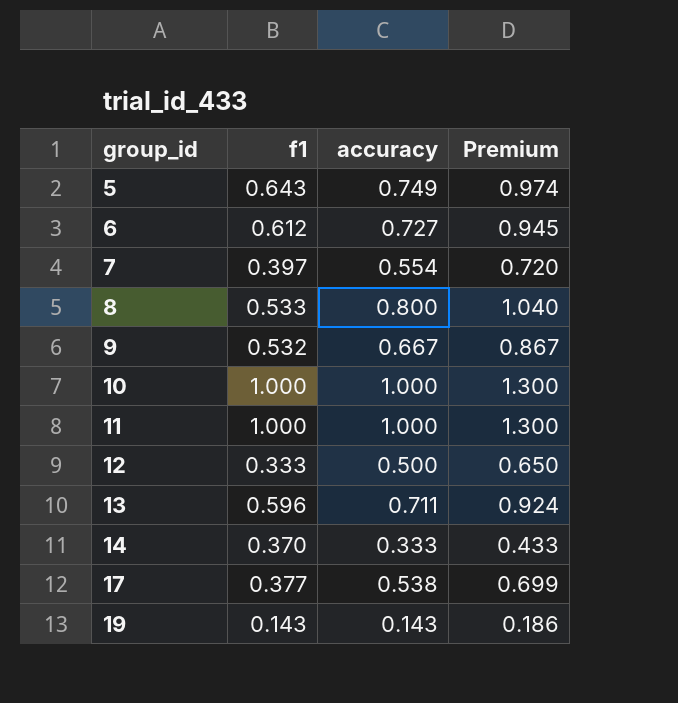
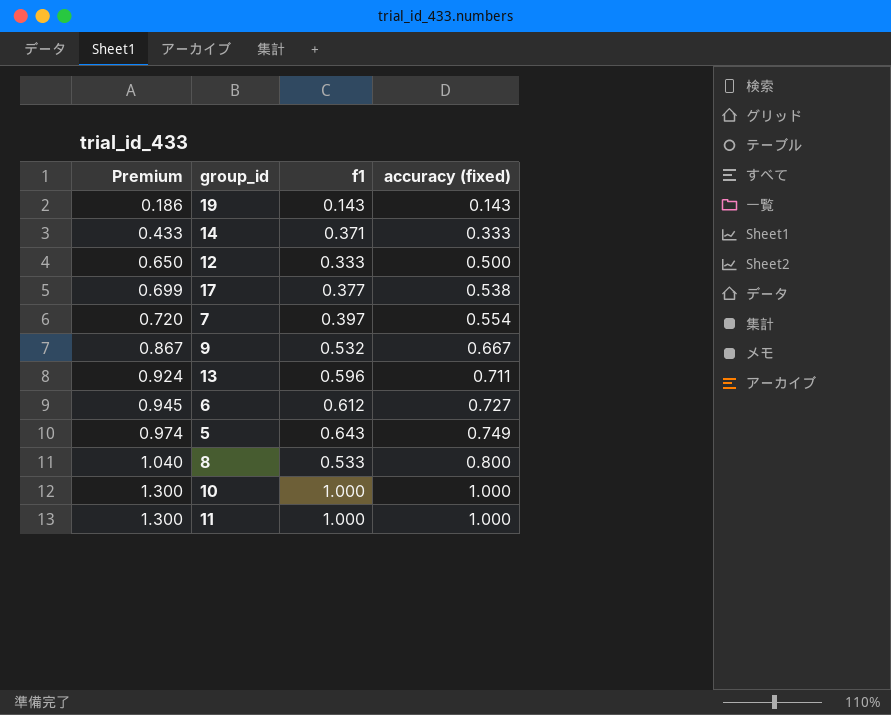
row order: group_id ascending -> Premium ascending
column Premium | position: 4 -> 1
column name: accuracy -> accuracy (fixed)
14 | f1: 0.370 -> 0.371

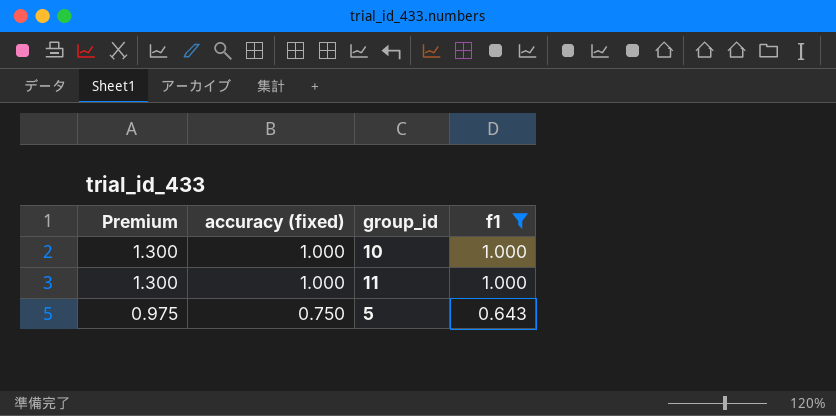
filter: none -> f1 >= 0.643
row order: Premium ascending -> Premium descending
column accuracy (fixed) | position: 4 -> 2
5 | Premium: 0.974 -> 0.975
5 | accuracy (fixed): 0.749 -> 0.750

